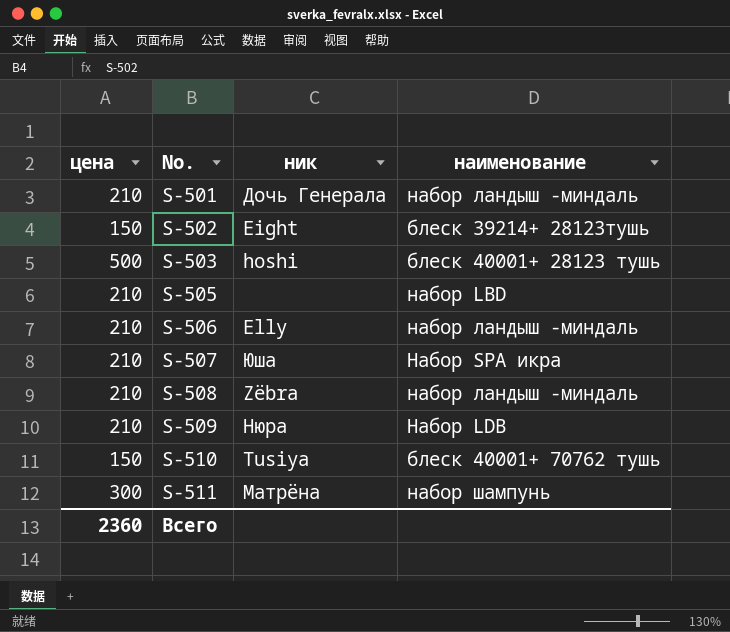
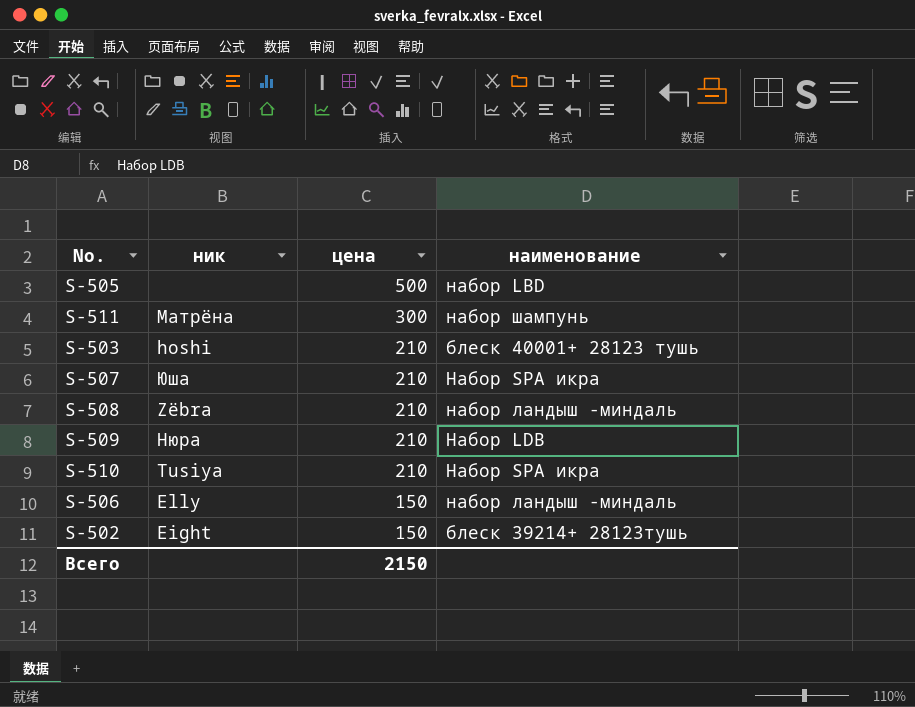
row order: No. ascending -> цена descending
column цена | position: 1 -> 3
row S-501: 210 | Дочь Генерала | набор ландыш -миндаль -> none
S-505 | цена: 210 -> 500
S-503 | цена: 500 -> 210
S-510 | цена: 150 -> 210
S-510 | наименование: блеск 40001+ 70762 тушь -> Набор SPA икра
S-506 | цена: 210 -> 150
Всего | цена: 2360 -> 2150

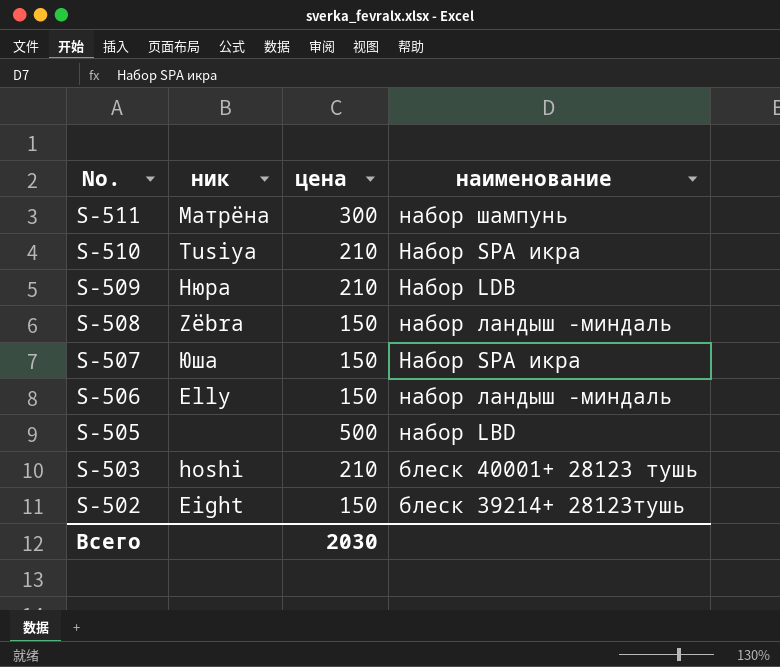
row order: цена descending -> No. descending
S-508 | цена: 210 -> 150
S-507 | цена: 210 -> 150
Всего | цена: 2150 -> 2030

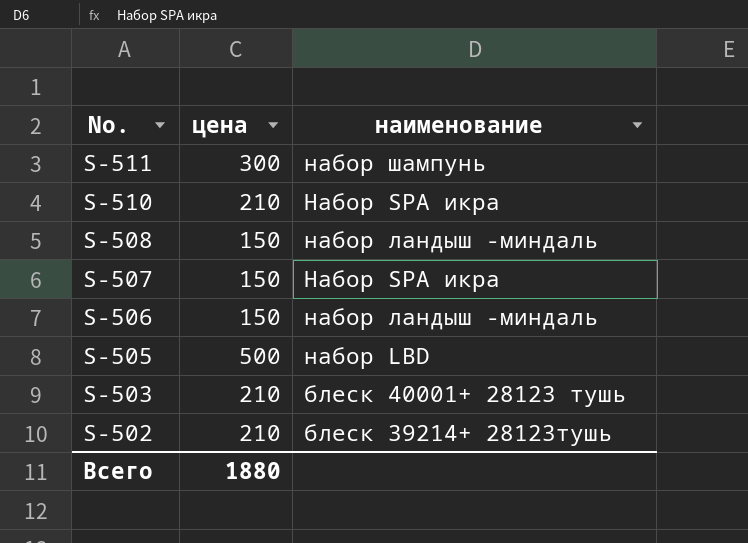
column ник | position: 2 -> none
row S-509: Нюра | 210 | Набор LDB -> none
S-502 | цена: 150 -> 210
Всего | цена: 2030 -> 1880

